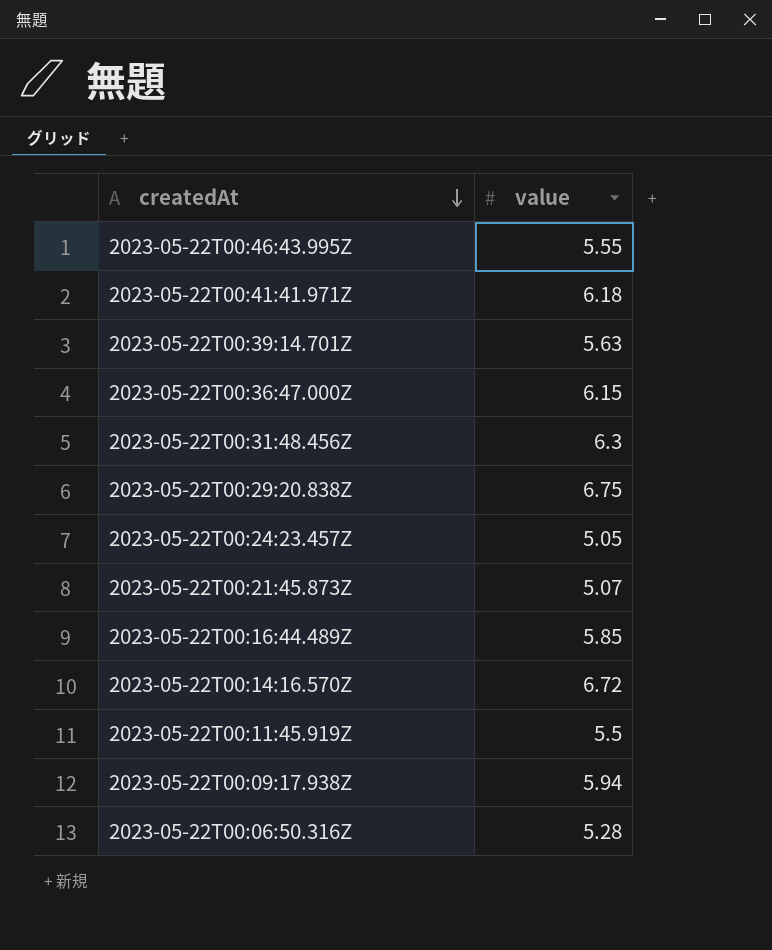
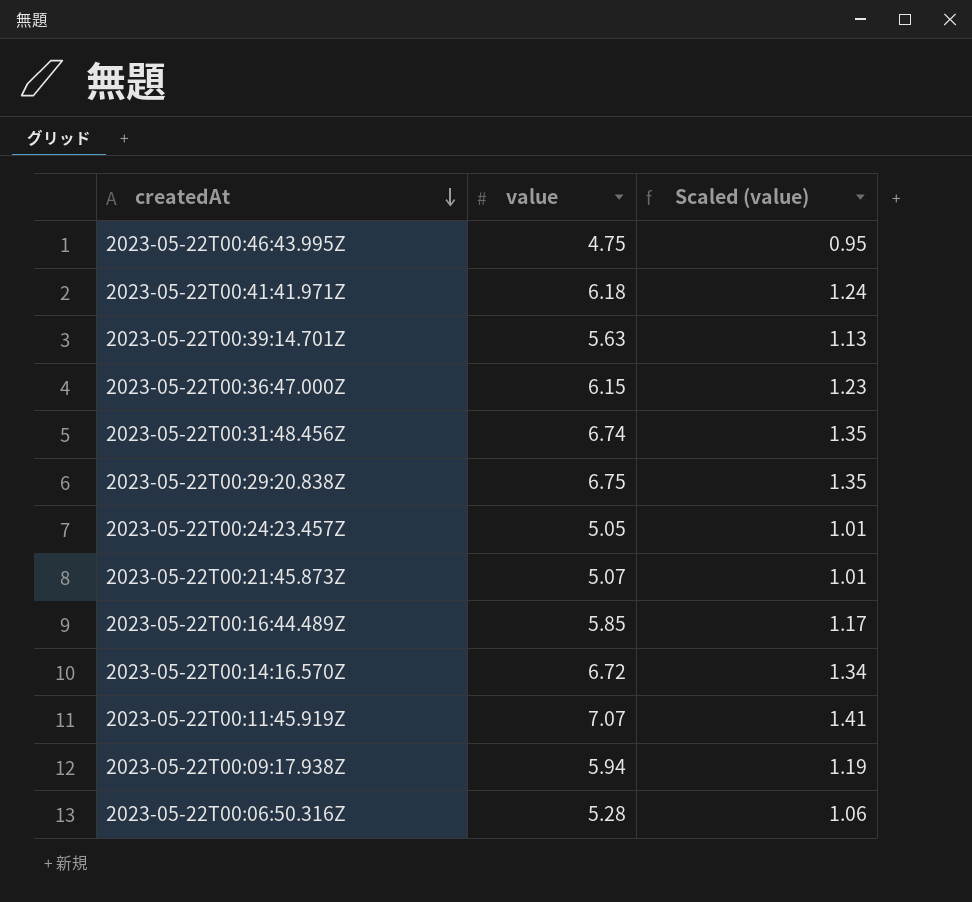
column Scaled (value) | formula: none -> [value] * 0.2
2023-05-22T00:46:43.995Z | value: 5.55 -> 4.75
2023-05-22T00:31:48.456Z | value: 6.3 -> 6.74
2023-05-22T00:11:45.919Z | value: 5.5 -> 7.07

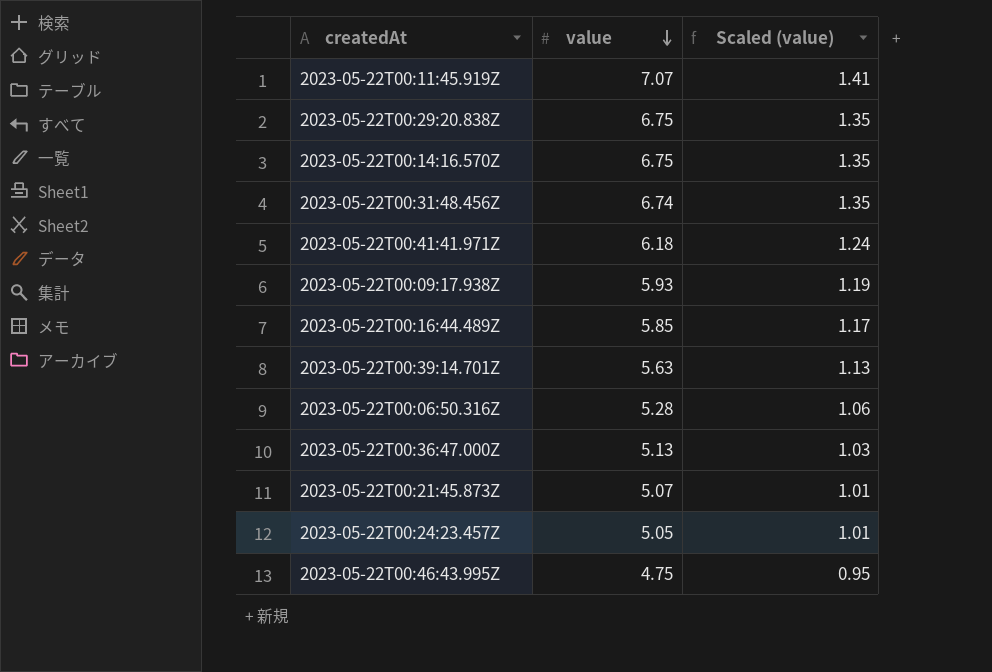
row order: createdAt descending -> value descending
2023-05-22T00:14:16.570Z | value: 6.72 -> 6.75
2023-05-22T00:14:16.570Z | Scaled (value): 1.34 -> 1.35
2023-05-22T00:09:17.938Z | value: 5.94 -> 5.93
2023-05-22T00:36:47.000Z | value: 6.15 -> 5.13
2023-05-22T00:36:47.000Z | Scaled (value): 1.23 -> 1.03

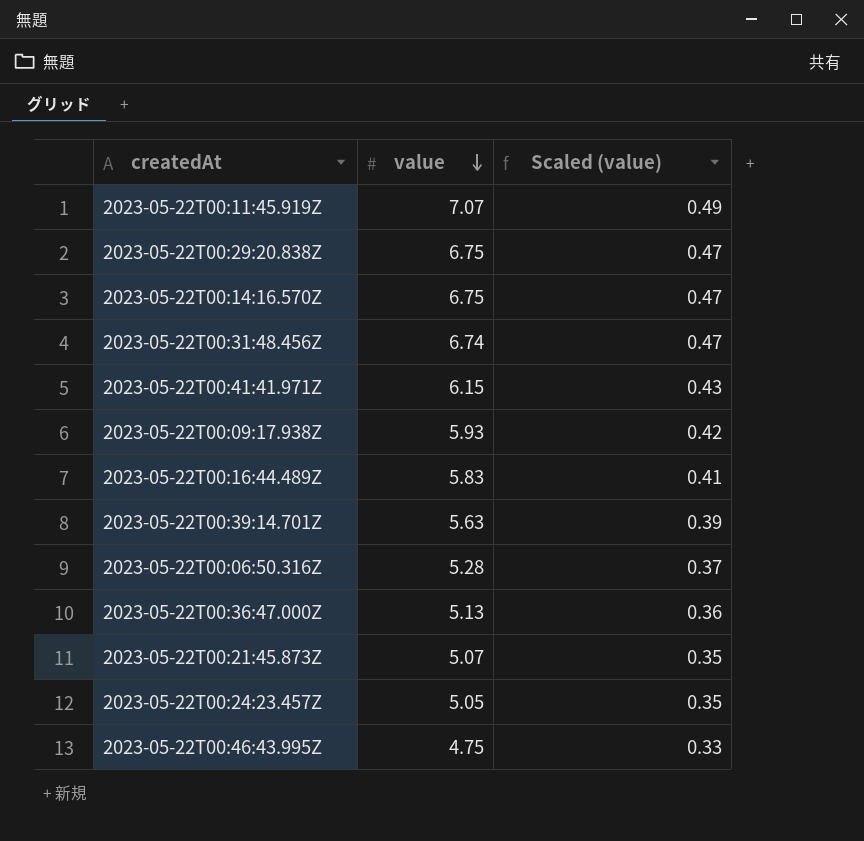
column Scaled (value) | formula: [value] * 0.2 -> [value] * 0.07
2023-05-22T00:41:41.971Z | value: 6.18 -> 6.15
2023-05-22T00:16:44.489Z | value: 5.85 -> 5.83

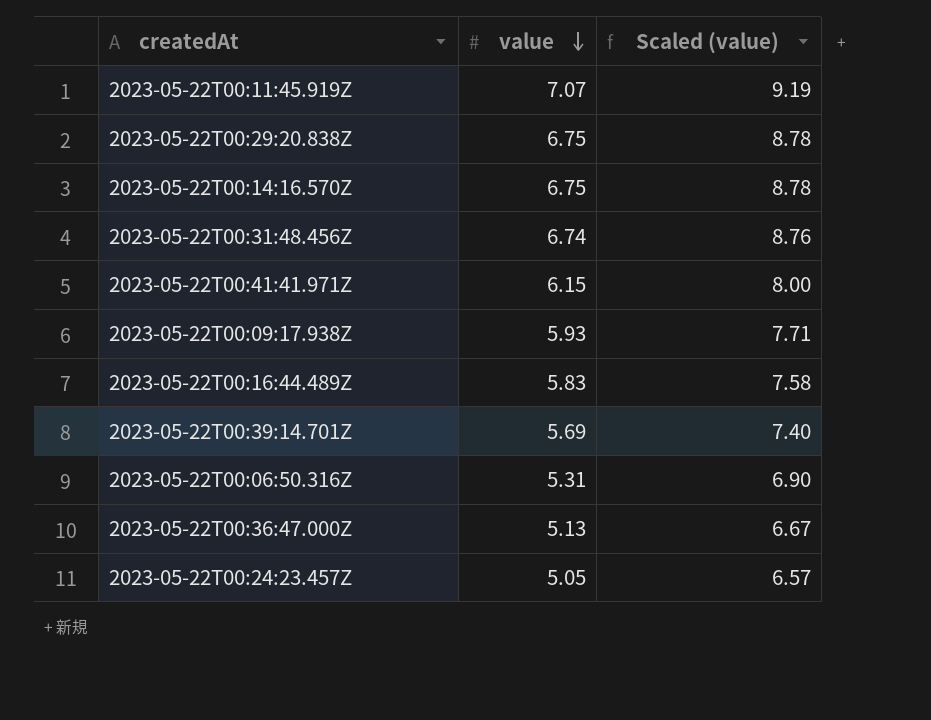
column Scaled (value) | formula: [value] * 0.07 -> [value] * 1.3
row 2023-05-22T00:21:45.873Z: 5.07 | 0.35 -> none
row 2023-05-22T00:46:43.995Z: 4.75 | 0.33 -> none
2023-05-22T00:39:14.701Z | value: 5.63 -> 5.69
2023-05-22T00:06:50.316Z | value: 5.28 -> 5.31

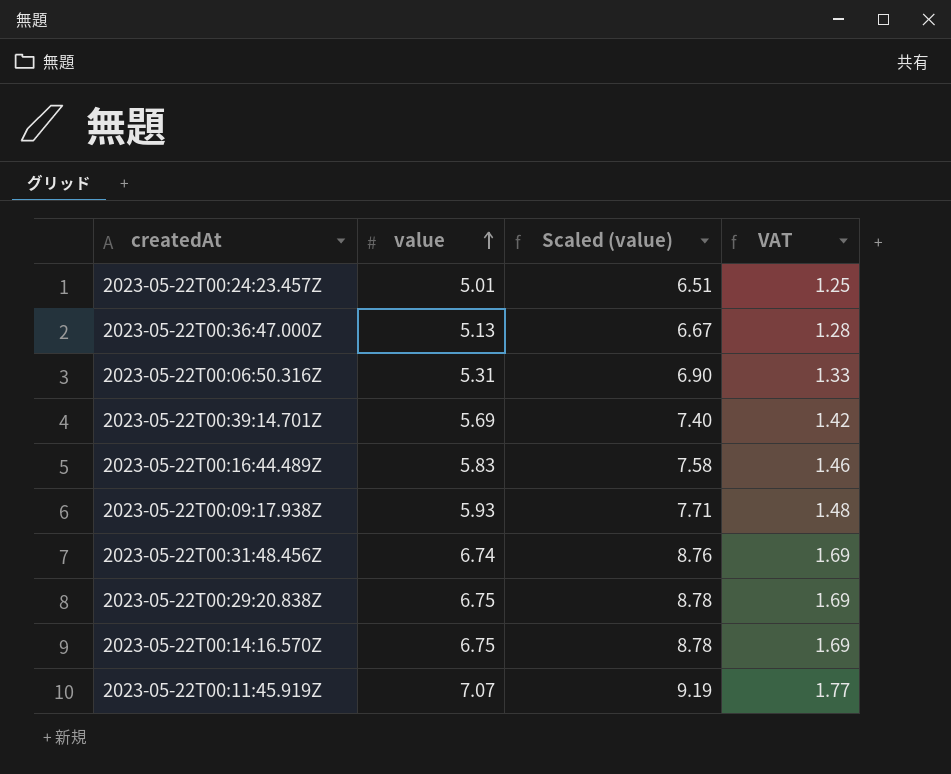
row order: value descending -> value ascending
column VAT | formula: none -> [value] * 0.25
row 2023-05-22T00:41:41.971Z: 6.15 | 8.00 -> none
2023-05-22T00:24:23.457Z | value: 5.05 -> 5.01
2023-05-22T00:24:23.457Z | Scaled (value): 6.57 -> 6.51

